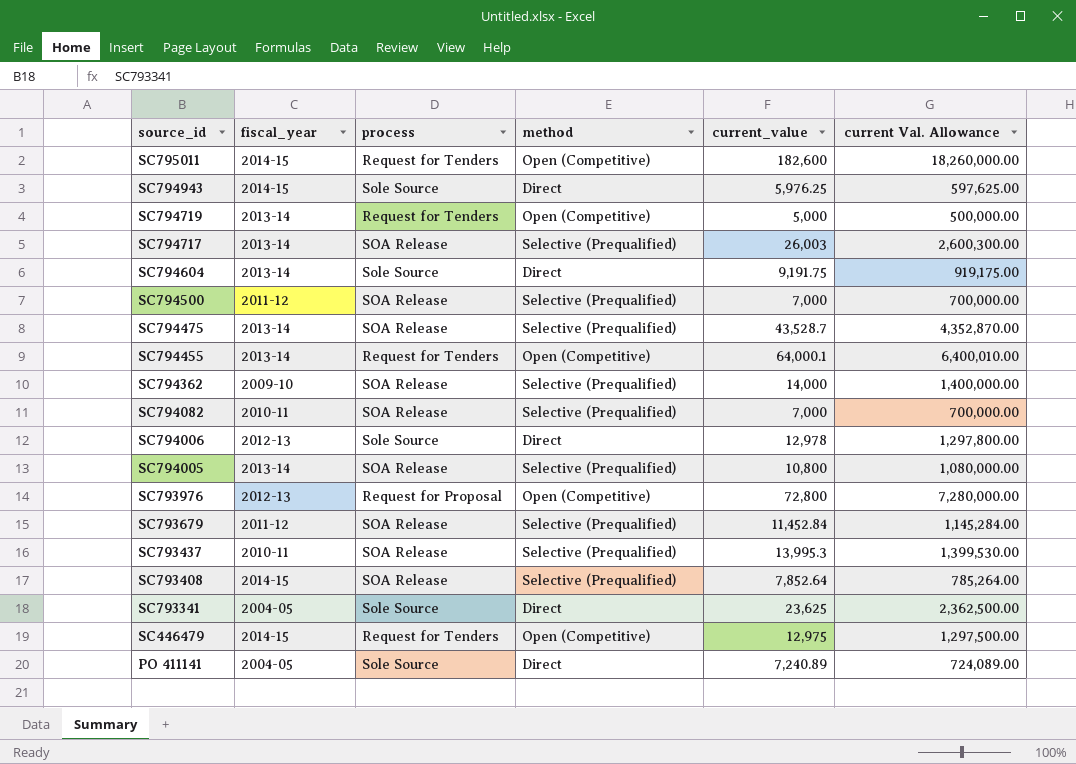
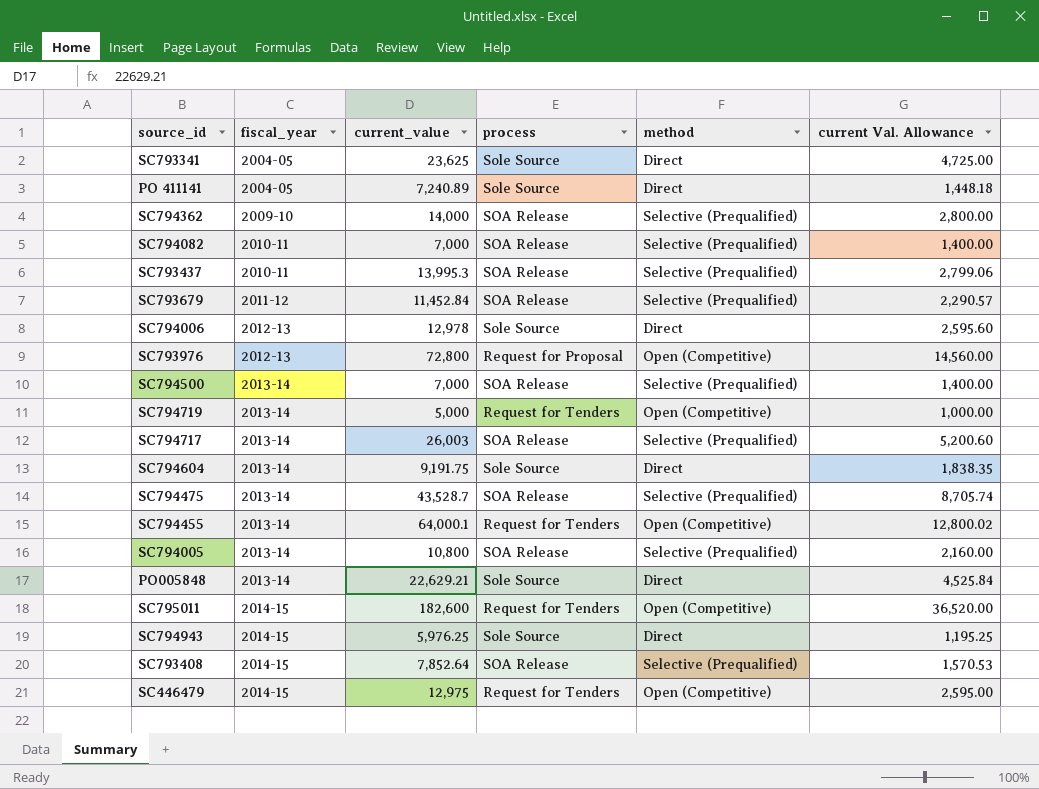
row order: source_id descending -> fiscal_year ascending
column current_value | position: 5 -> 3
column current Val. Allowance | formula: [current_value] * 100 -> [current_value] * 0.2
SC794500 | fiscal_year: 2011-12 -> 2013-14
row PO005848: none -> 2013-14 | 22,629.21 | Sole Source | Direct | 4,525.84

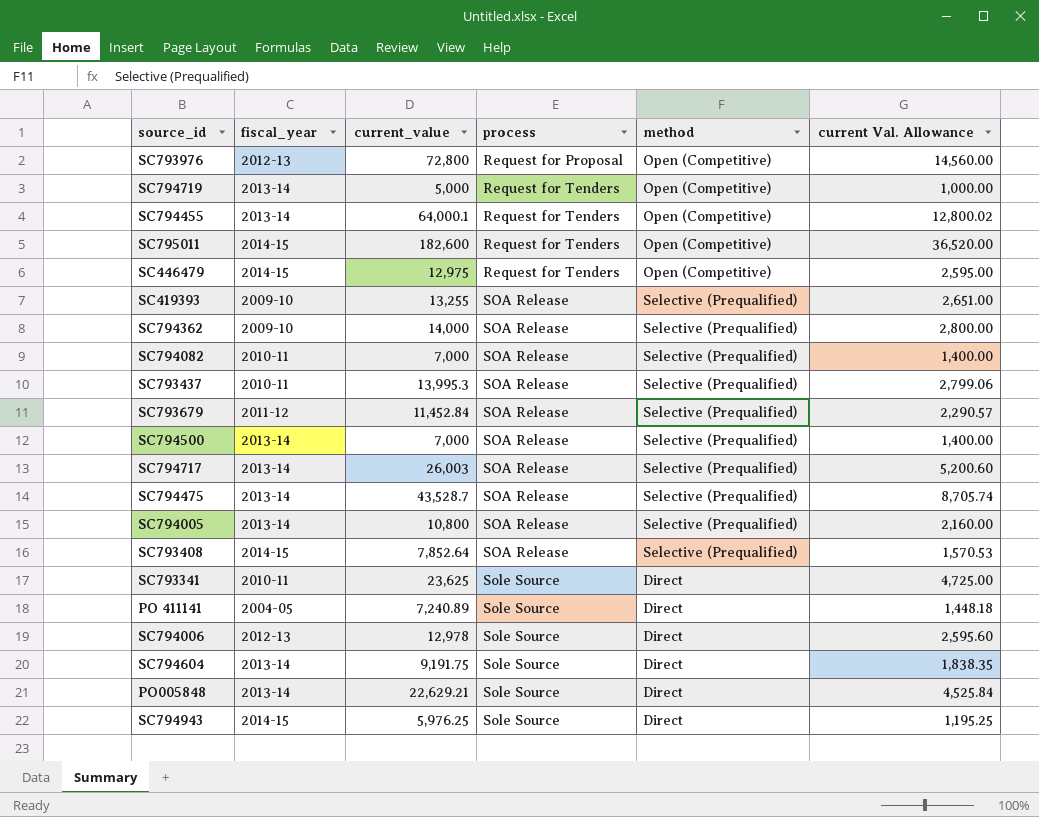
row order: fiscal_year ascending -> process ascending
row SC419393: none -> 2009-10 | 13,255 | SOA Release | Selective (Prequalified) | 2,651.00
SC793341 | fiscal_year: 2004-05 -> 2010-11

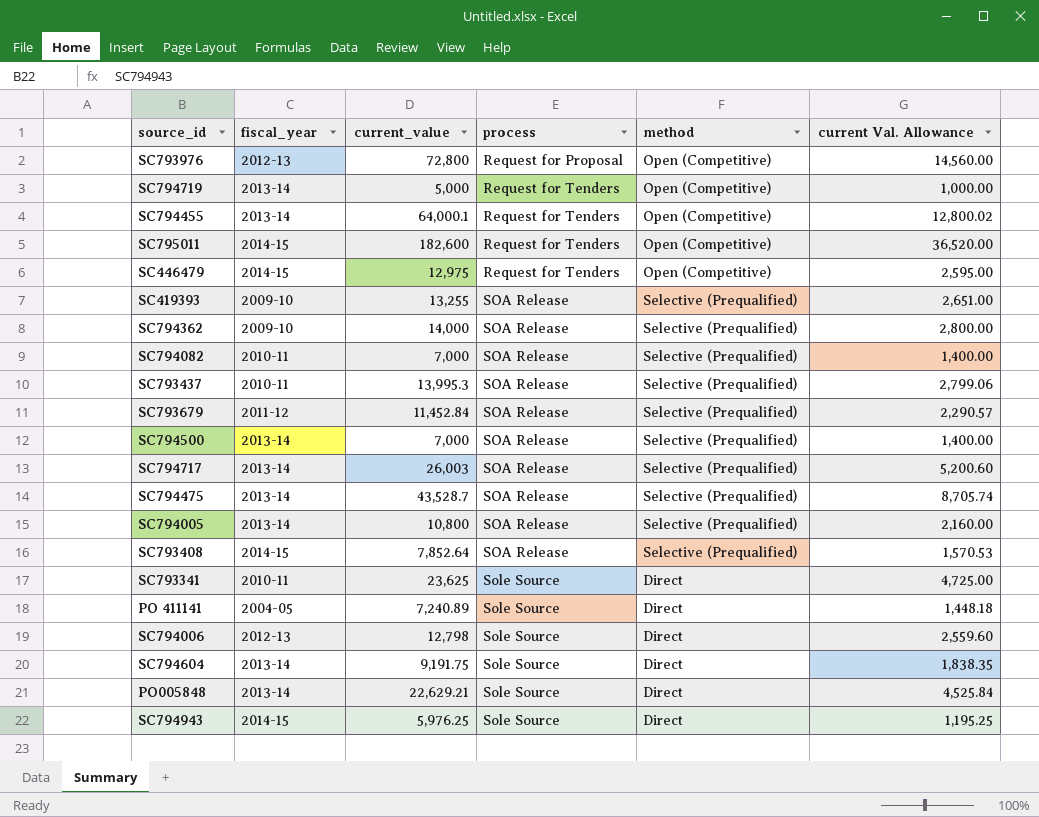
SC794006 | current_value: 12,978 -> 12,798
SC794006 | current Val. Allowance: 2,595.60 -> 2,559.60

